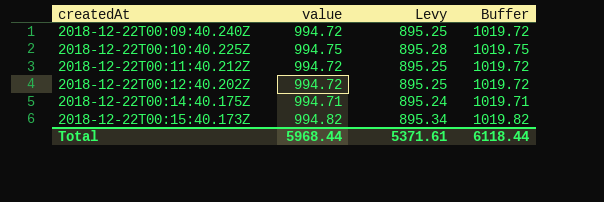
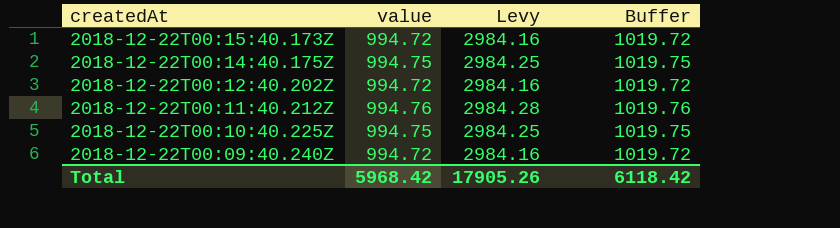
row order: createdAt ascending -> createdAt descending
column Levy | formula: [value] * 0.9 -> [value] * 3
2018-12-22T00:15:40.173Z | value: 994.82 -> 994.72
2018-12-22T00:15:40.173Z | Buffer: 1019.82 -> 1019.72
2018-12-22T00:14:40.175Z | value: 994.71 -> 994.75
2018-12-22T00:14:40.175Z | Buffer: 1019.71 -> 1019.75
2018-12-22T00:11:40.212Z | value: 994.72 -> 994.76
2018-12-22T00:11:40.212Z | Buffer: 1019.72 -> 1019.76
Total | value: 5968.44 -> 5968.42
Total | Levy: 5371.61 -> 17905.26
Total | Buffer: 6118.44 -> 6118.42

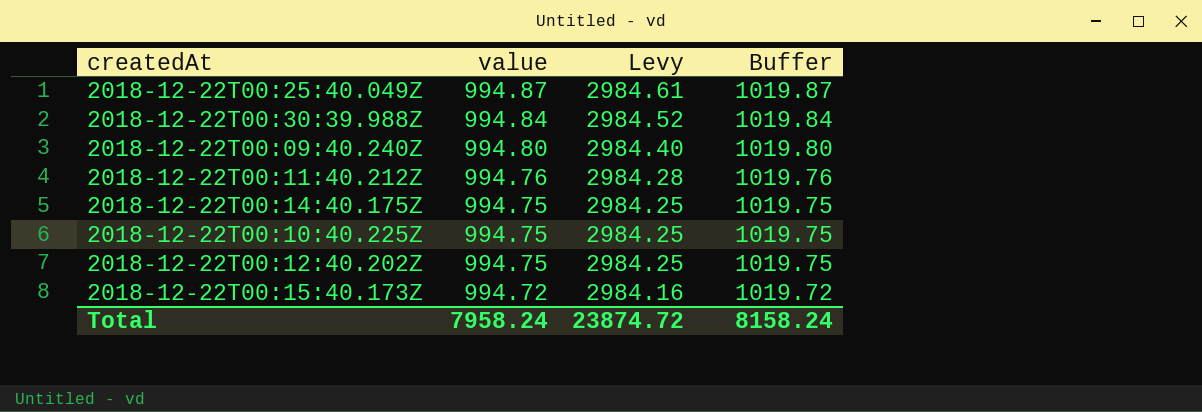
row order: createdAt descending -> value descending
row 2018-12-22T00:25:40.049Z: none -> 994.87 | 2984.61 | 1019.87
row 2018-12-22T00:30:39.988Z: none -> 994.84 | 2984.52 | 1019.84
2018-12-22T00:09:40.240Z | value: 994.72 -> 994.80
2018-12-22T00:09:40.240Z | Levy: 2984.16 -> 2984.40
2018-12-22T00:09:40.240Z | Buffer: 1019.72 -> 1019.80
2018-12-22T00:12:40.202Z | value: 994.72 -> 994.75
2018-12-22T00:12:40.202Z | Levy: 2984.16 -> 2984.25
2018-12-22T00:12:40.202Z | Buffer: 1019.72 -> 1019.75
Total | value: 5968.42 -> 7958.24
Total | Levy: 17905.26 -> 23874.72
Total | Buffer: 6118.42 -> 8158.24

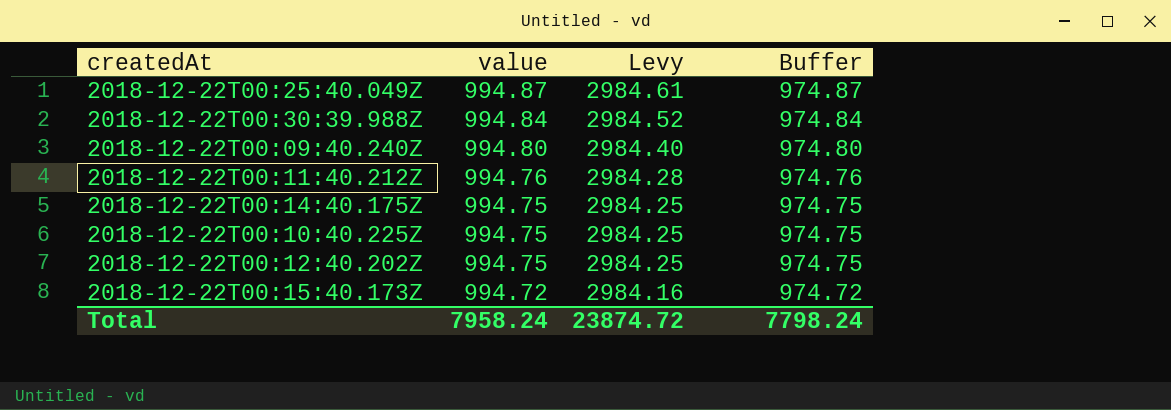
column Buffer | formula: [value] + 25 -> [value] - 20
Total | Buffer: 8158.24 -> 7798.24

